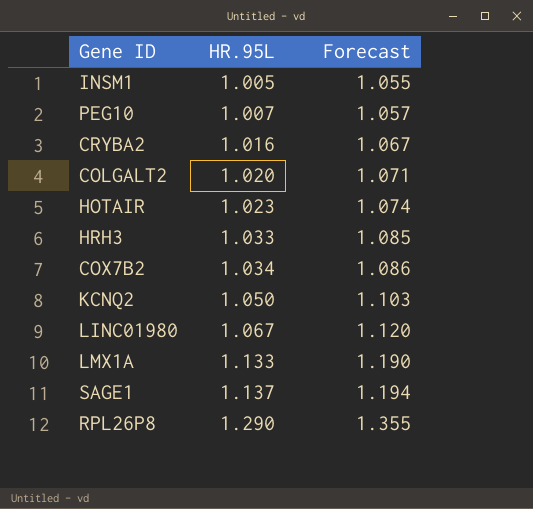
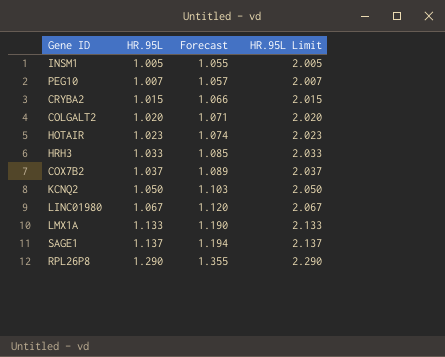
column HR.95L Limit | formula: none -> [HR.95L] + 1
CRYBA2 | HR.95L: 1.016 -> 1.015
CRYBA2 | Forecast: 1.067 -> 1.066
COX7B2 | HR.95L: 1.034 -> 1.037
COX7B2 | Forecast: 1.086 -> 1.089

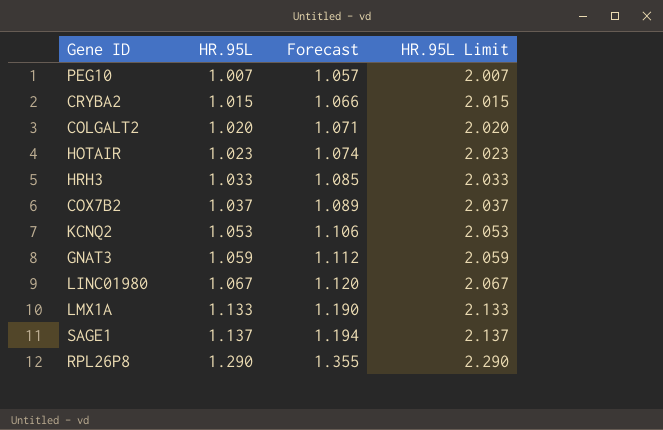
row INSM1: 1.005 | 1.055 | 2.005 -> none
KCNQ2 | HR.95L: 1.050 -> 1.053
KCNQ2 | Forecast: 1.103 -> 1.106
KCNQ2 | HR.95L Limit: 2.050 -> 2.053
row GNAT3: none -> 1.059 | 1.112 | 2.059

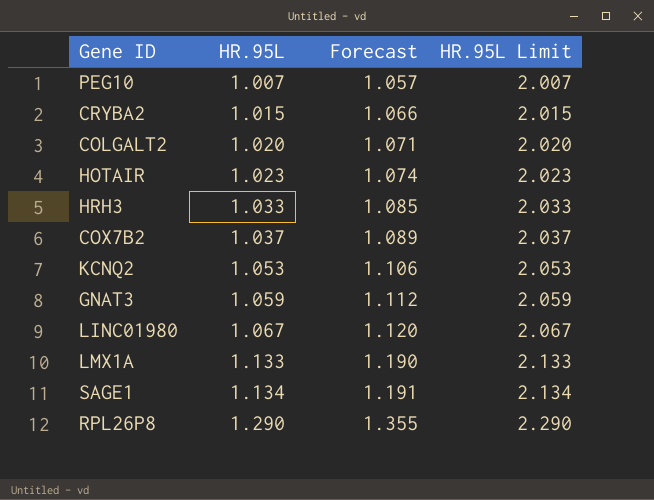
SAGE1 | HR.95L: 1.137 -> 1.134
SAGE1 | Forecast: 1.194 -> 1.191
SAGE1 | HR.95L Limit: 2.137 -> 2.134

